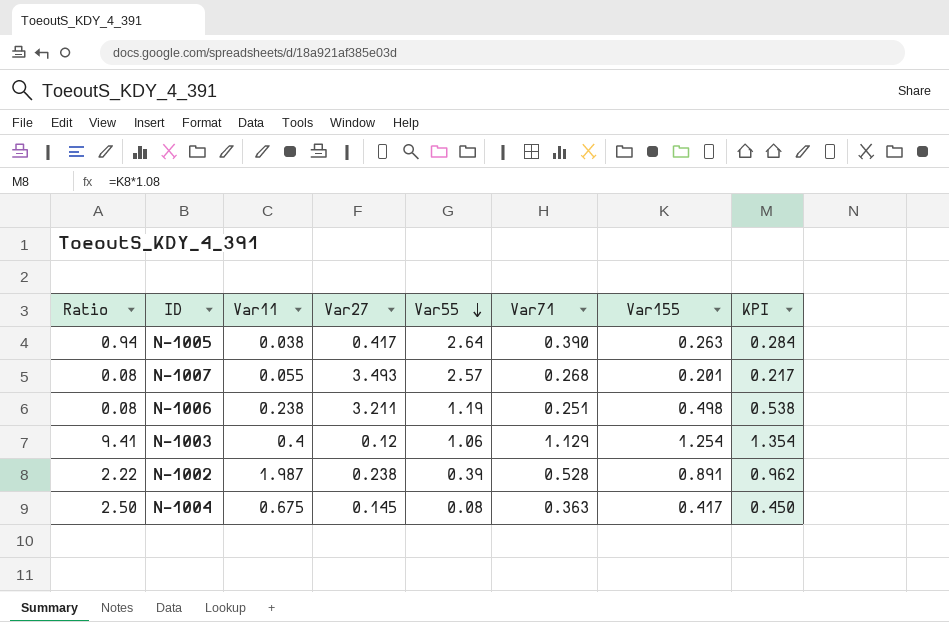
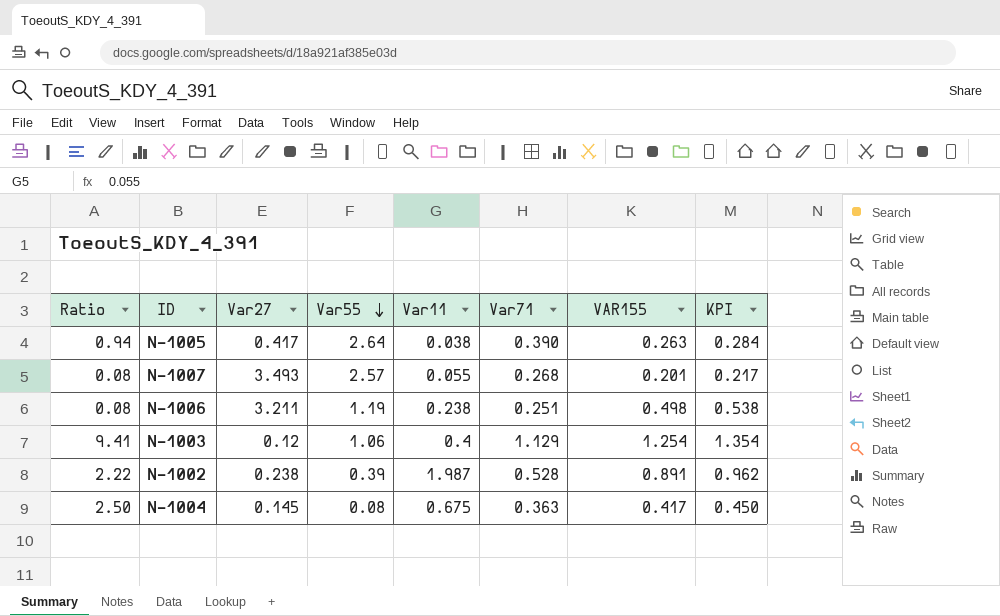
column Var11 | position: 3 -> 5
column name: Var155 -> VAR155

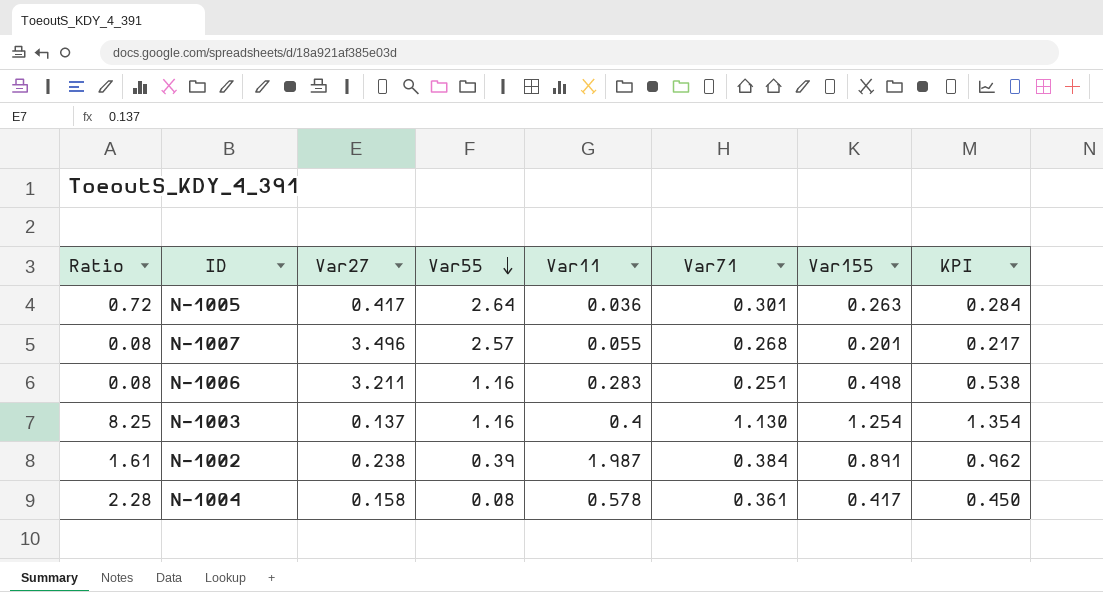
column name: VAR155 -> Var155
N-1005 | Ratio: 0.94 -> 0.72
N-1005 | Var11: 0.038 -> 0.036
N-1005 | Var71: 0.390 -> 0.301
N-1007 | Var27: 3.493 -> 3.496
N-1006 | Var55: 1.19 -> 1.16
N-1006 | Var11: 0.238 -> 0.283
N-1003 | Ratio: 9.41 -> 8.25
N-1003 | Var27: 0.12 -> 0.137
N-1003 | Var55: 1.06 -> 1.16
N-1003 | Var71: 1.129 -> 1.130
N-1002 | Ratio: 2.22 -> 1.61
N-1002 | Var71: 0.528 -> 0.384
N-1004 | Ratio: 2.50 -> 2.28
N-1004 | Var27: 0.145 -> 0.158
N-1004 | Var11: 0.675 -> 0.578
N-1004 | Var71: 0.363 -> 0.361

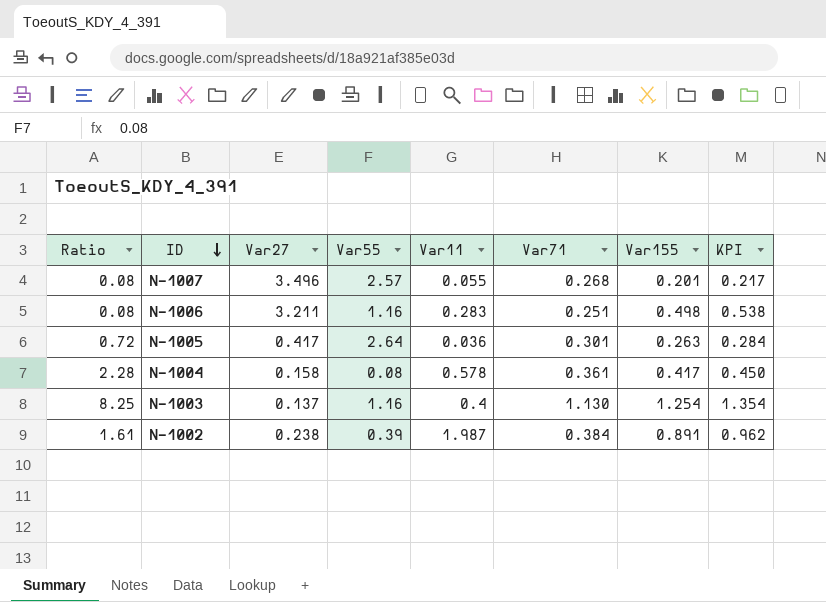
row order: Var55 descending -> ID descending

